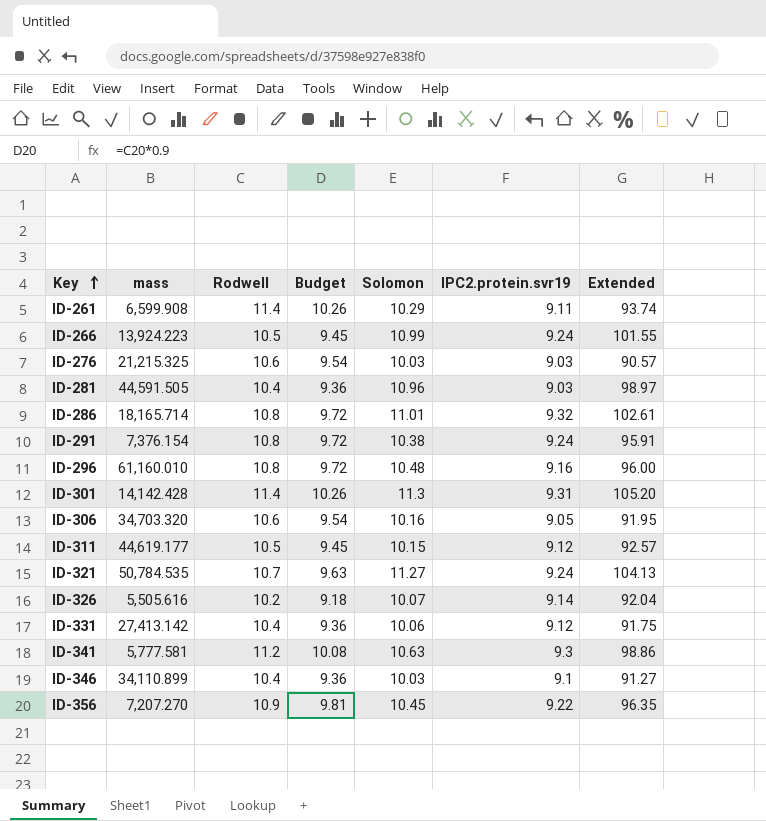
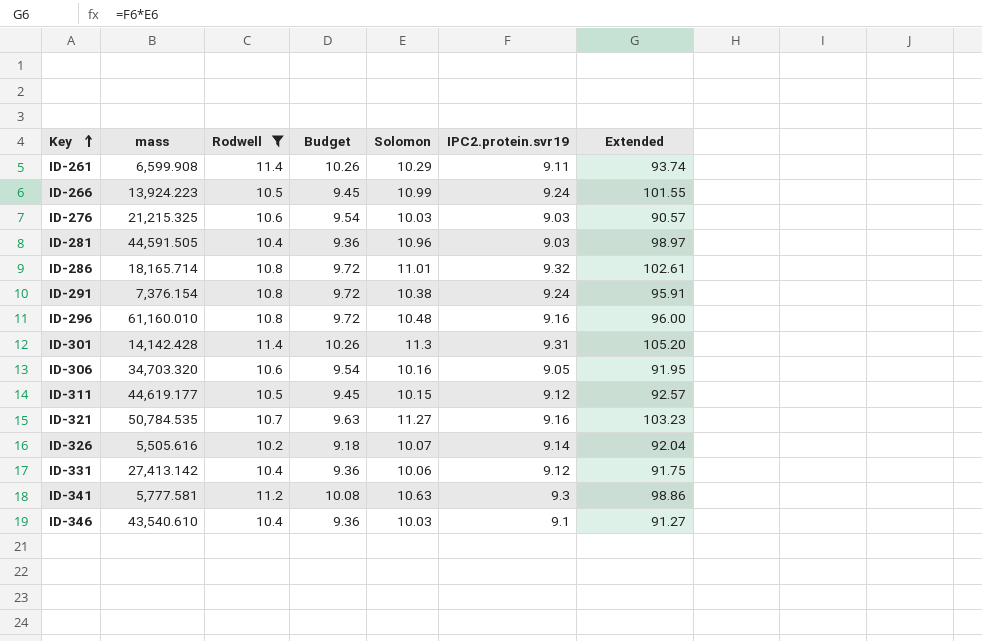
filter: none -> Rodwell != 10.9
ID-321 | IPC2.protein.svr19: 9.24 -> 9.16
ID-321 | Extended: 104.13 -> 103.23
ID-346 | mass: 34,110.899 -> 43,540.610

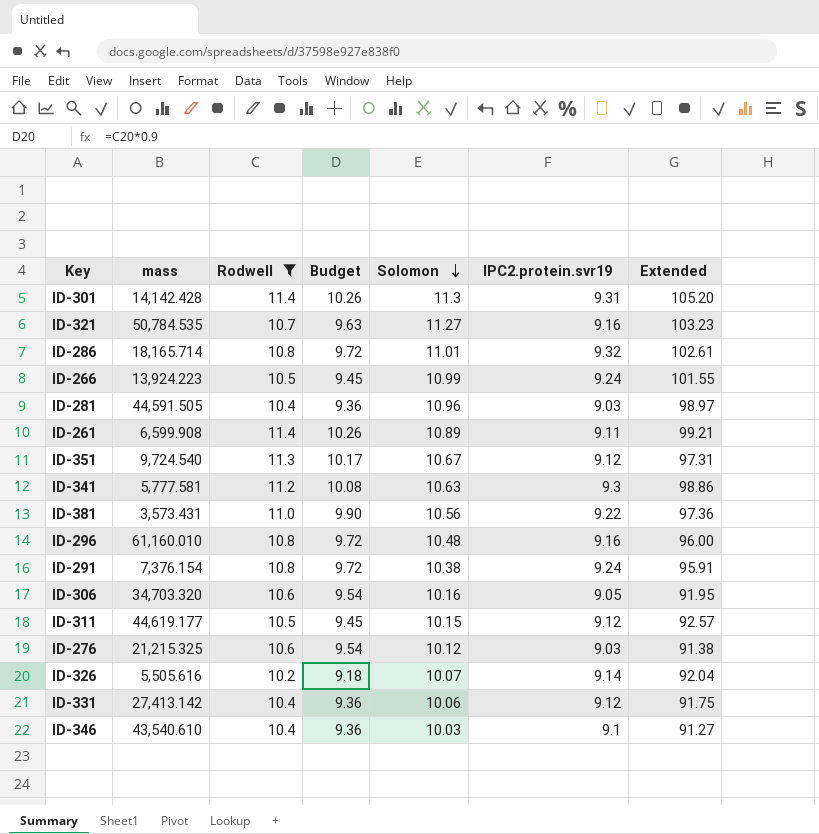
row order: Key ascending -> Solomon descending
ID-261 | Solomon: 10.29 -> 10.89
ID-261 | Extended: 93.74 -> 99.21
row ID-351: none -> 9,724.540 | 11.3 | 10.17 | 10.67 | 9.12 | 97.31
row ID-381: none -> 3,573.431 | 11.0 | 9.90 | 10.56 | 9.22 | 97.36
ID-276 | Solomon: 10.03 -> 10.12
ID-276 | Extended: 90.57 -> 91.38

